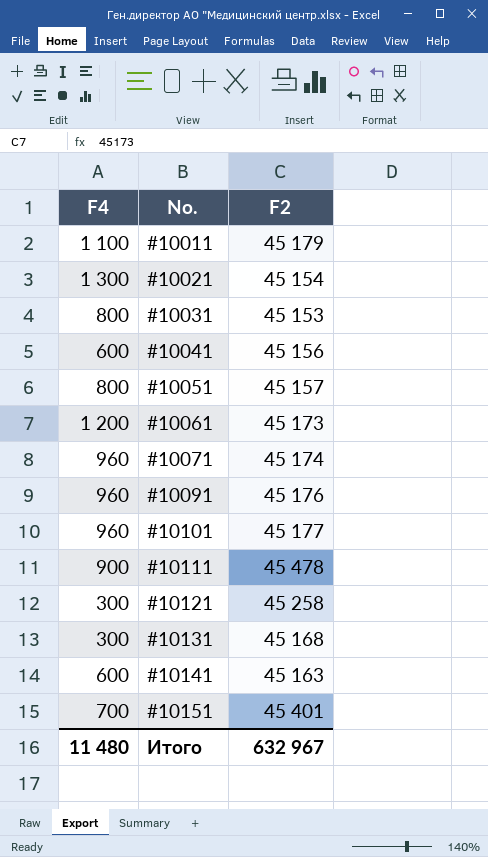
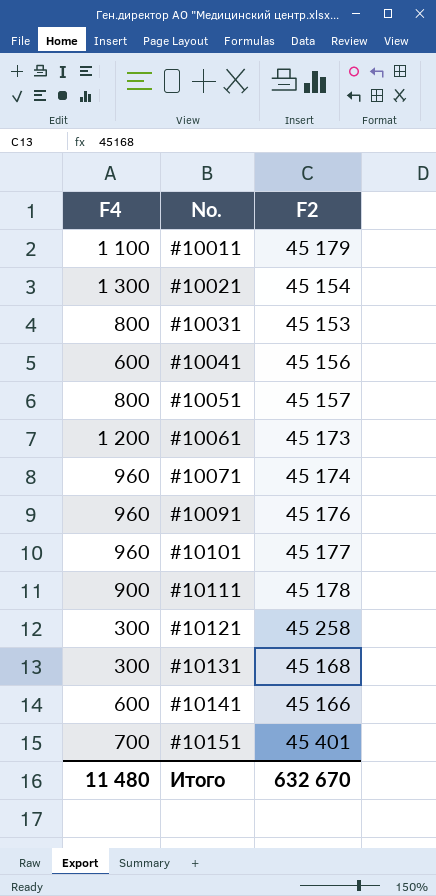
#10111 | F2: 45 478 -> 45 178
#10141 | F2: 45 163 -> 45 166
Итого | F2: 632 967 -> 632 670

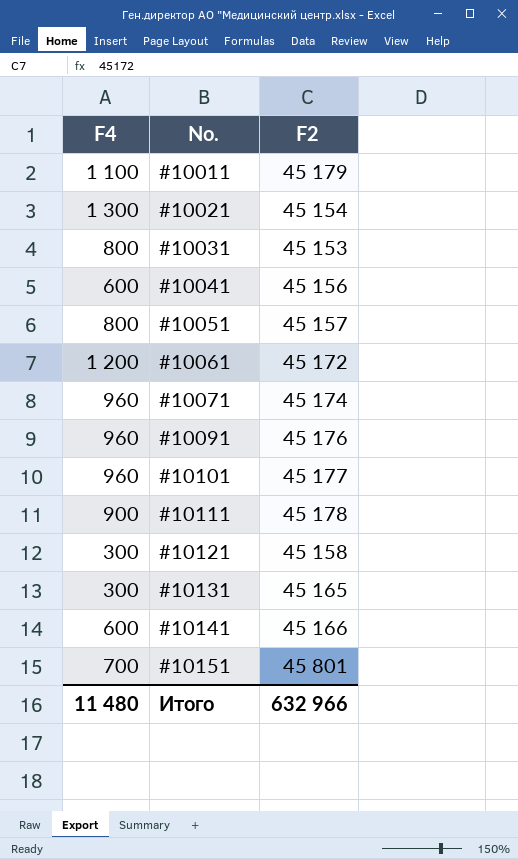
#10061 | F2: 45 173 -> 45 172
#10121 | F2: 45 258 -> 45 158
#10131 | F2: 45 168 -> 45 165
#10151 | F2: 45 401 -> 45 801
Итого | F2: 632 670 -> 632 966

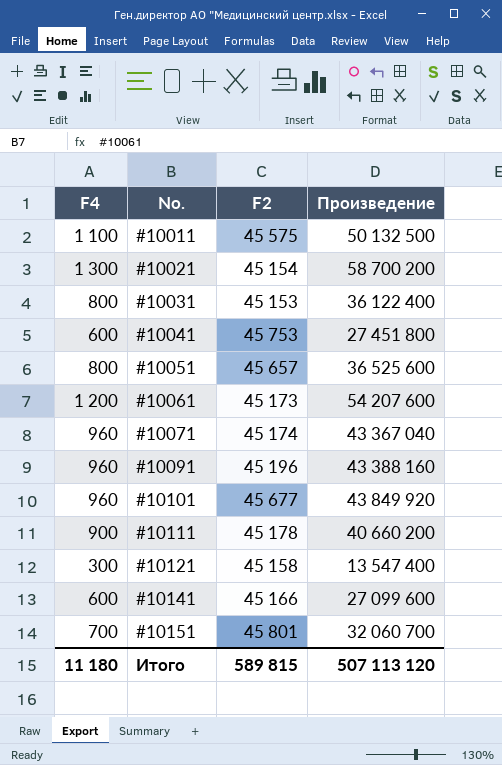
column Произведение | formula: none -> [F4] * [F2]
row #10131: 300 | 45 165 -> none
#10011 | F2: 45 179 -> 45 575
#10041 | F2: 45 156 -> 45 753
#10051 | F2: 45 157 -> 45 657
#10061 | F2: 45 172 -> 45 173
#10091 | F2: 45 176 -> 45 196
#10101 | F2: 45 177 -> 45 677
Итого | F4: 11 480 -> 11 180
Итого | F2: 632 966 -> 589 815

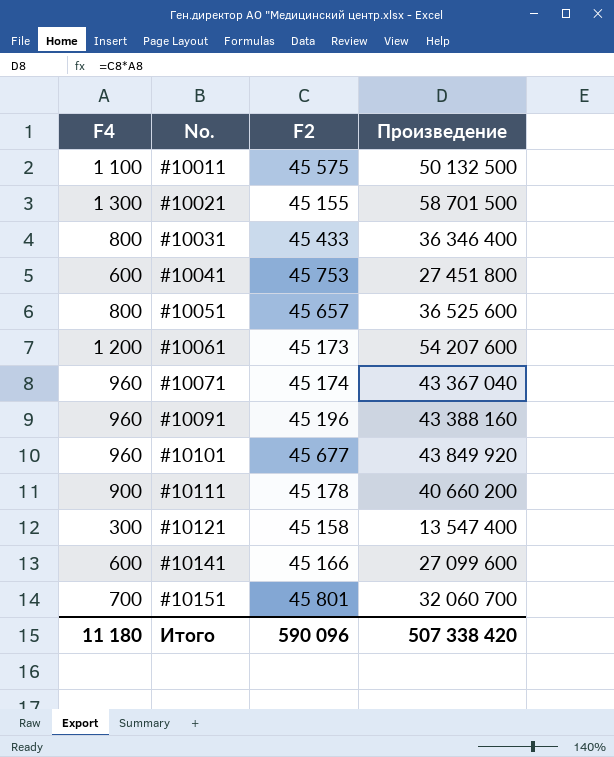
#10021 | F2: 45 154 -> 45 155
#10021 | Произведение: 58 700 200 -> 58 701 500
#10031 | F2: 45 153 -> 45 433
#10031 | Произведение: 36 122 400 -> 36 346 400
Итого | F2: 589 815 -> 590 096
Итого | Произведение: 507 113 120 -> 507 338 420

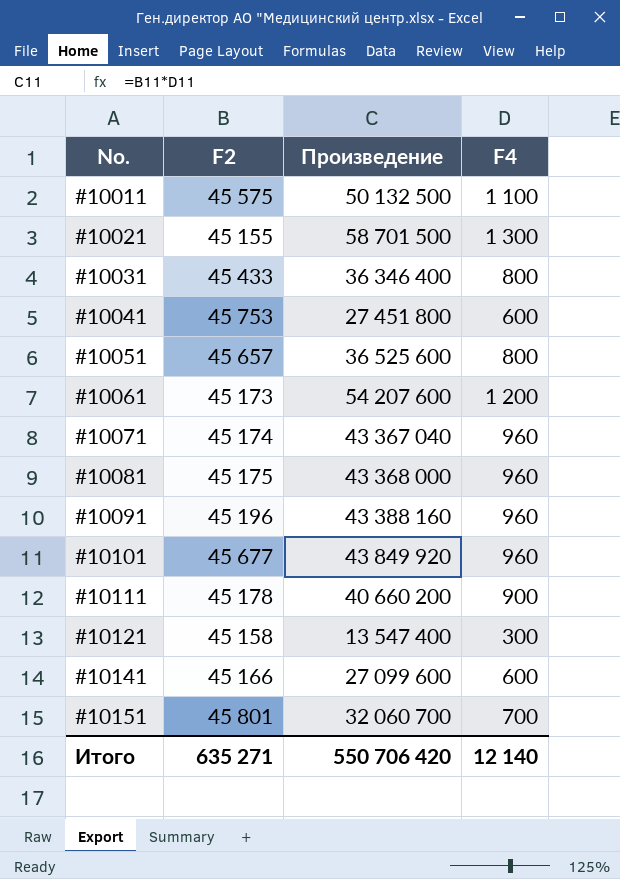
column F4 | position: 1 -> 4
row #10081: none -> 45 175 | 43 368 000 | 960
Итого | F2: 590 096 -> 635 271
Итого | Произведение: 507 338 420 -> 550 706 420
Итого | F4: 11 180 -> 12 140

